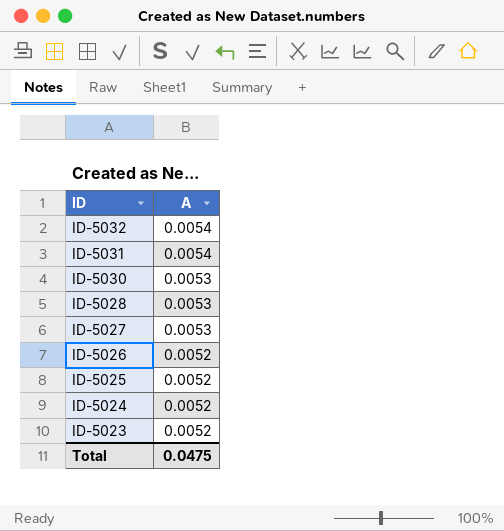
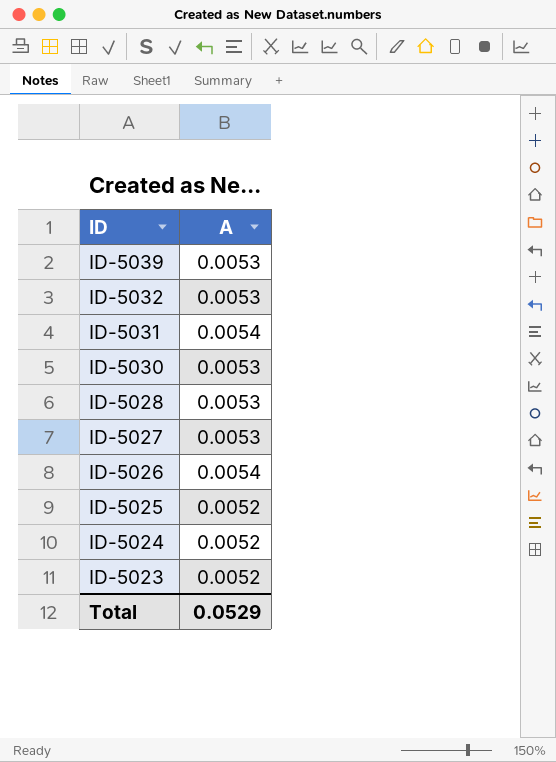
row ID-5039: none -> 0.0053
ID-5032 | A: 0.0054 -> 0.0053
ID-5026 | A: 0.0052 -> 0.0054
Total | A: 0.0475 -> 0.0529

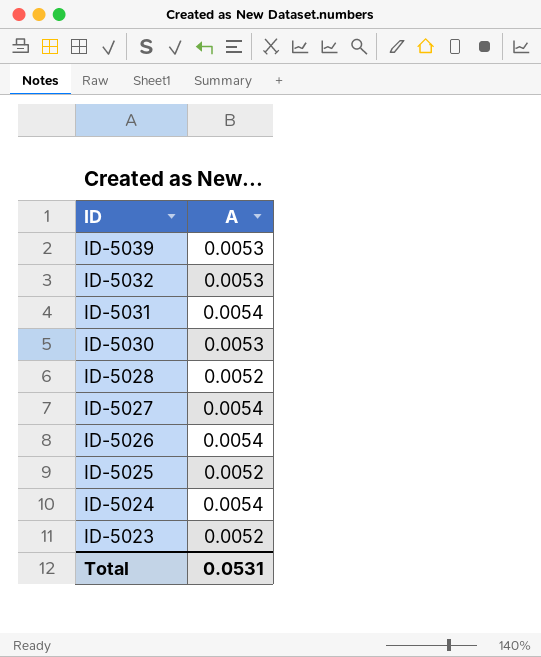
ID-5028 | A: 0.0053 -> 0.0052
ID-5027 | A: 0.0053 -> 0.0054
ID-5024 | A: 0.0052 -> 0.0054
Total | A: 0.0529 -> 0.0531

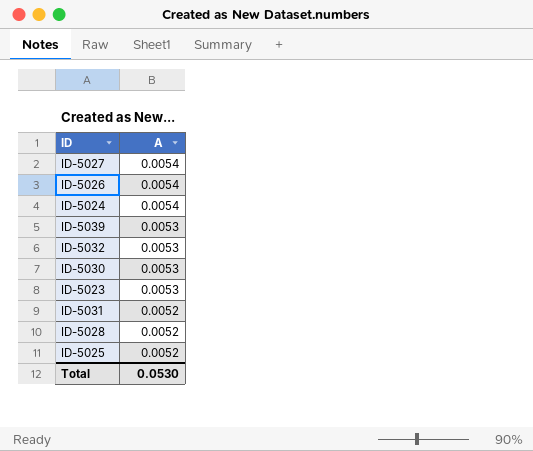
row order: ID descending -> A descending
ID-5023 | A: 0.0052 -> 0.0053
ID-5031 | A: 0.0054 -> 0.0052
Total | A: 0.0531 -> 0.0530

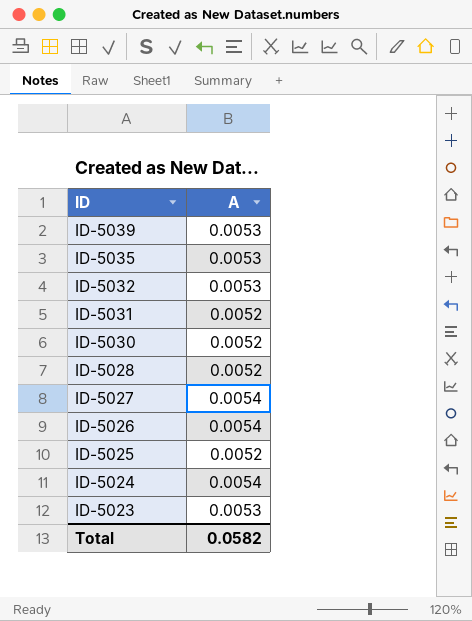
row order: A descending -> ID descending
row ID-5035: none -> 0.0053
ID-5030 | A: 0.0053 -> 0.0052
Total | A: 0.0530 -> 0.0582

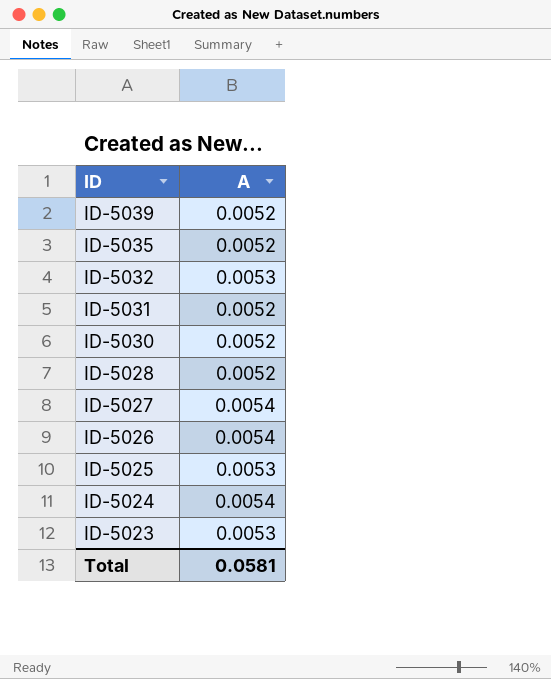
ID-5039 | A: 0.0053 -> 0.0052
ID-5035 | A: 0.0053 -> 0.0052
ID-5025 | A: 0.0052 -> 0.0053
Total | A: 0.0582 -> 0.0581

